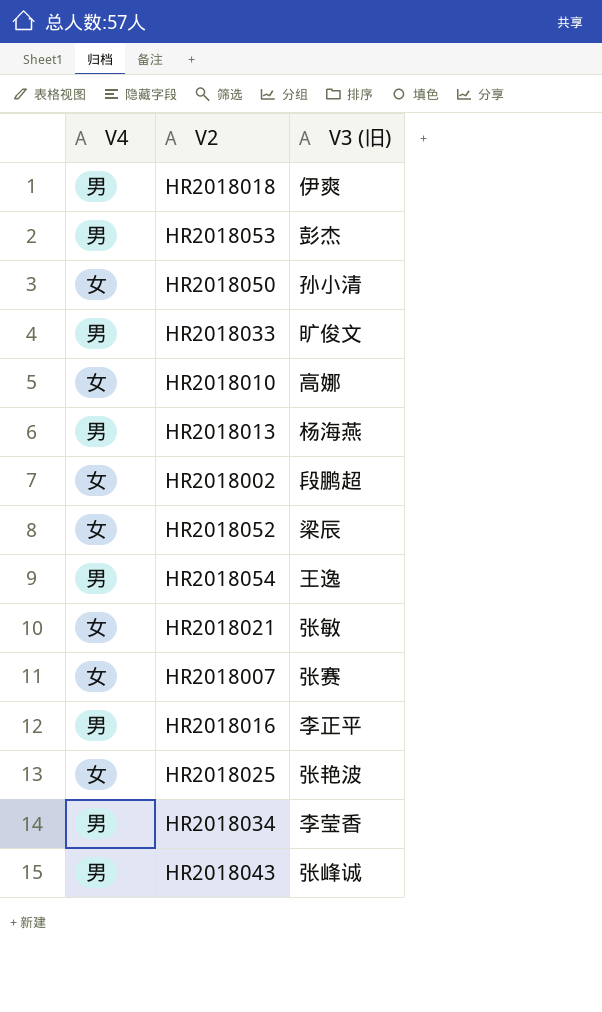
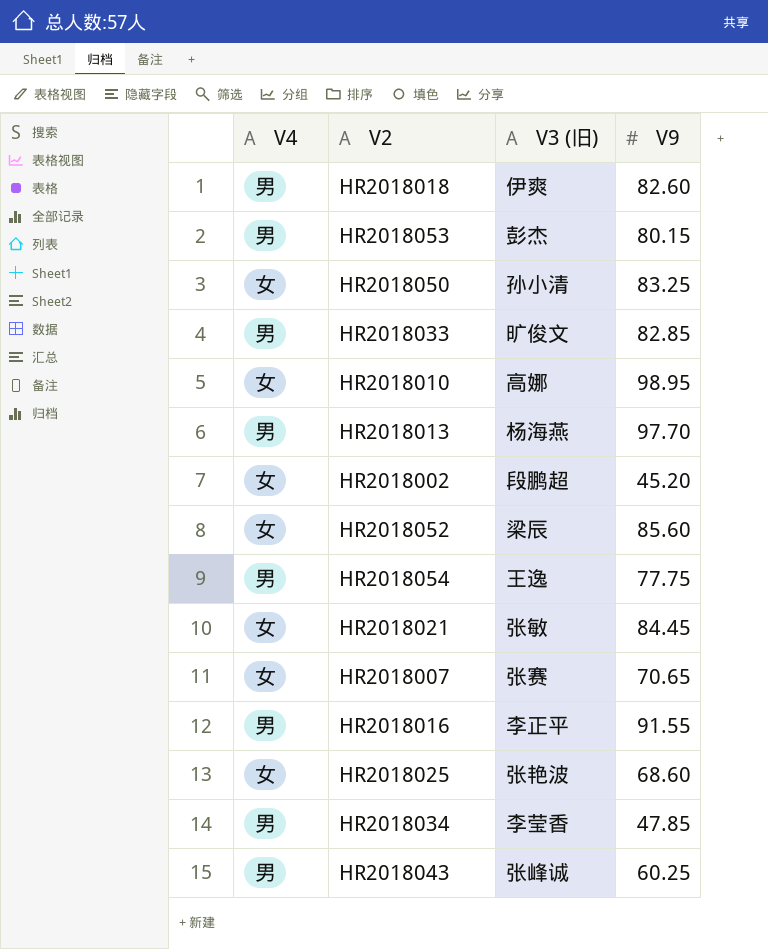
column V9 | position: none -> 4

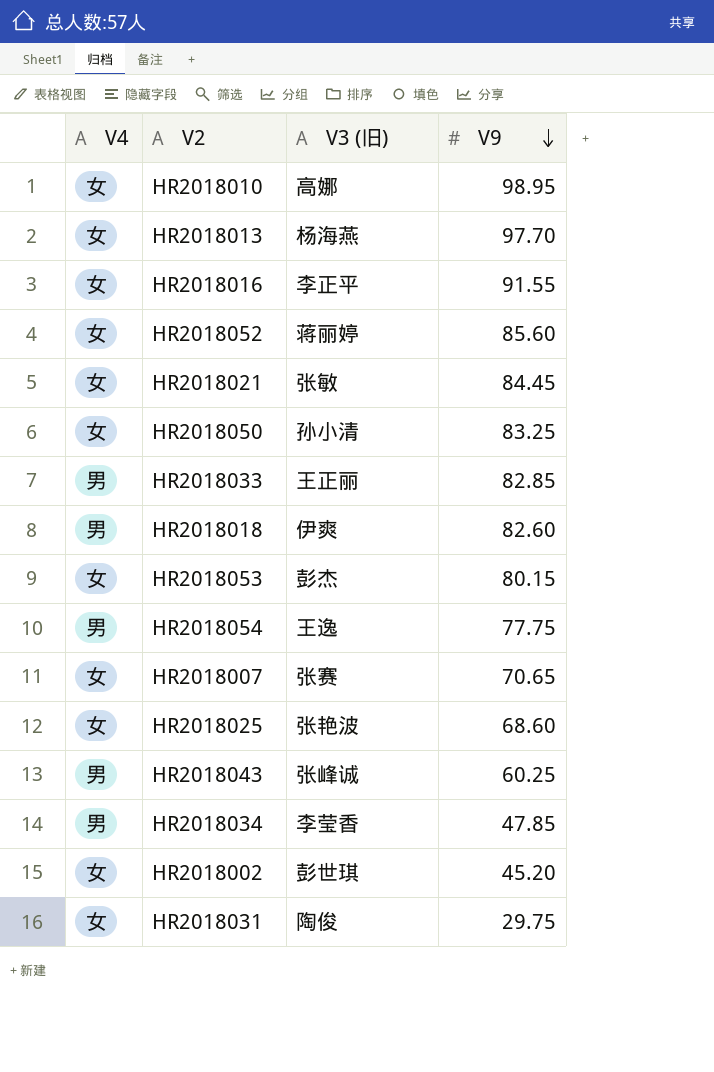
row order: none -> V9 descending
HR2018013 | V4: 男 -> 女
HR2018016 | V4: 男 -> 女
HR2018052 | V3 (旧): 梁辰 -> 蒋丽婷
HR2018033 | V3 (旧): 旷俊文 -> 王正丽
HR2018053 | V4: 男 -> 女
HR2018002 | V3 (旧): 段鹏超 -> 彭世琪
row HR2018031: none -> 女 | 陶俊 | 29.75

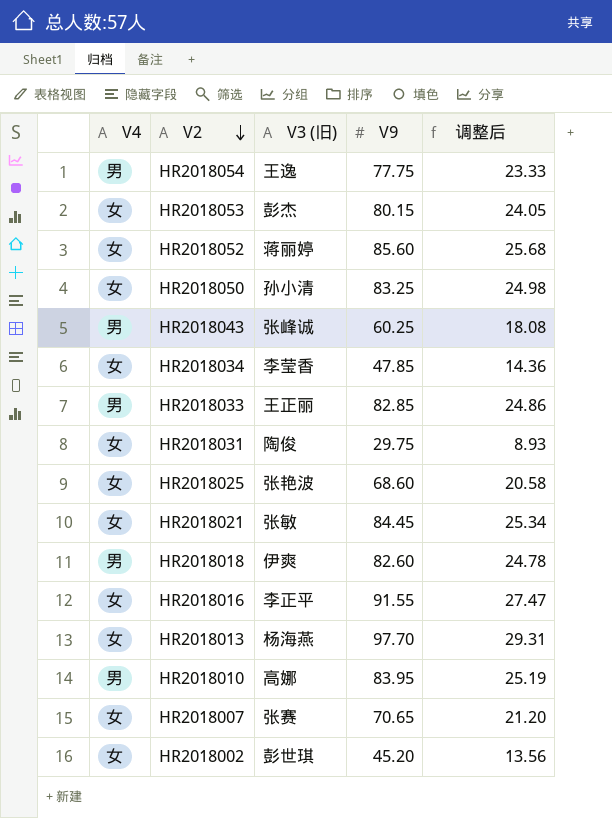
row order: V9 descending -> V2 descending
column 调整后 | formula: none -> [V9] * 0.3
HR2018034 | V4: 男 -> 女
HR2018010 | V4: 女 -> 男
HR2018010 | V9: 98.95 -> 83.95

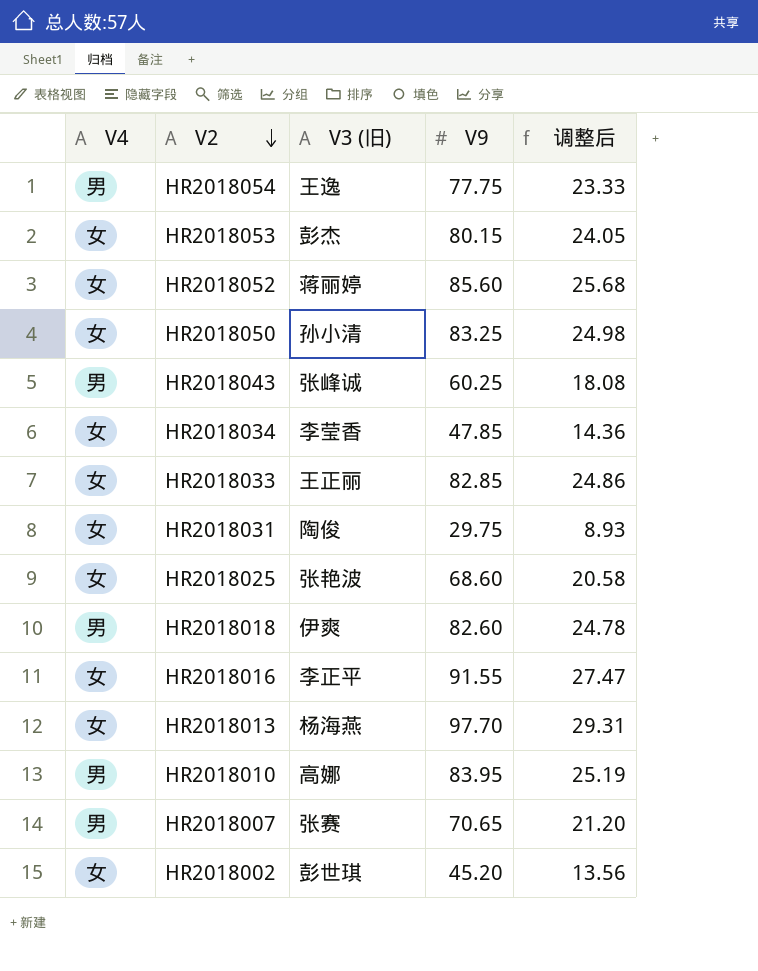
row HR2018021: 女 | 张敏 | 84.45 | 25.34 -> none
HR2018033 | V4: 男 -> 女
HR2018007 | V4: 女 -> 男

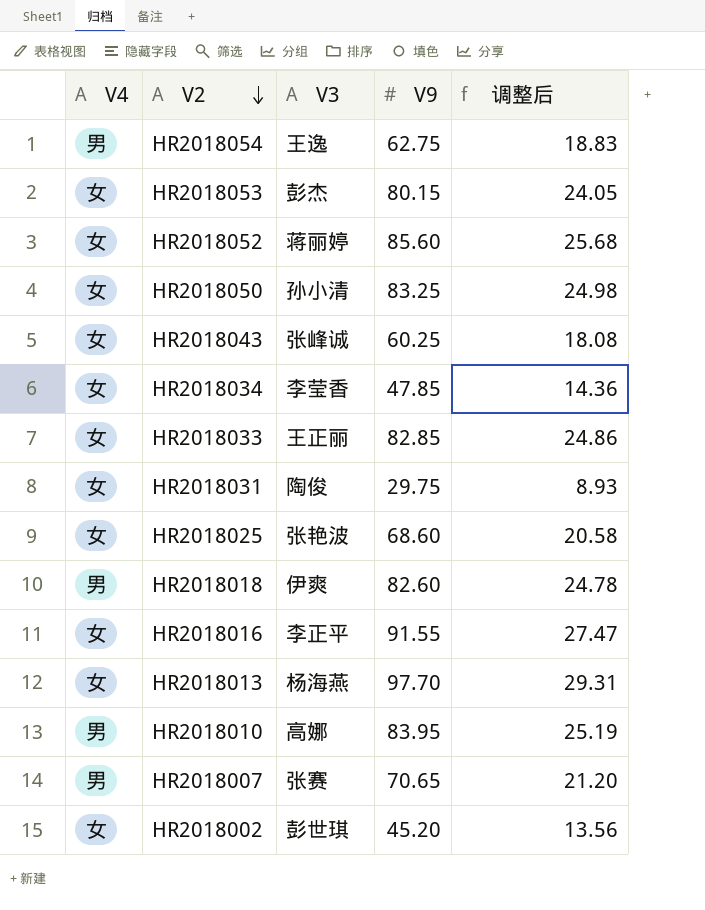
column name: V3 (旧) -> V3
HR2018054 | V9: 77.75 -> 62.75
HR2018054 | 调整后: 23.33 -> 18.83
HR2018043 | V4: 男 -> 女

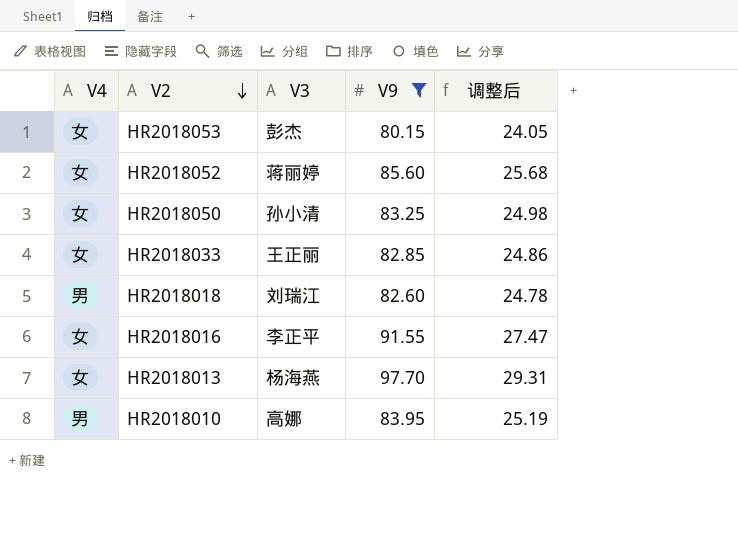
filter: none -> V9 >= 80.15
HR2018018 | V3: 伊爽 -> 刘瑞江

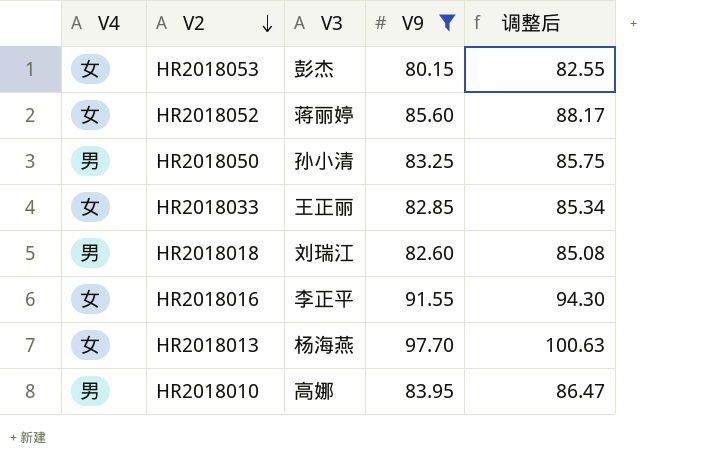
column 调整后 | formula: [V9] * 0.3 -> [V9] * 1.03
HR2018050 | V4: 女 -> 男

